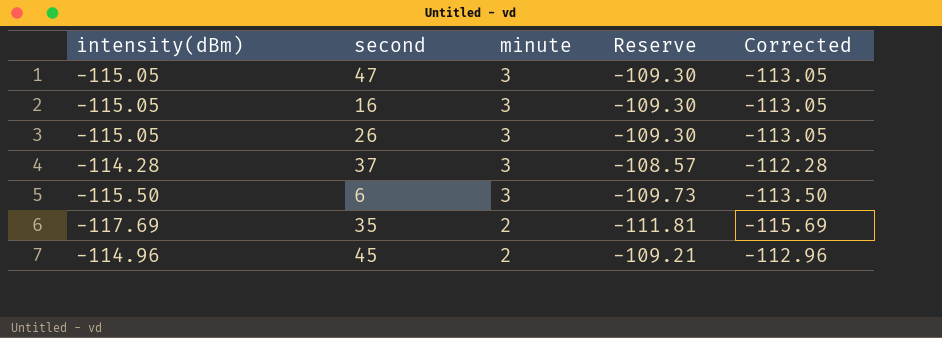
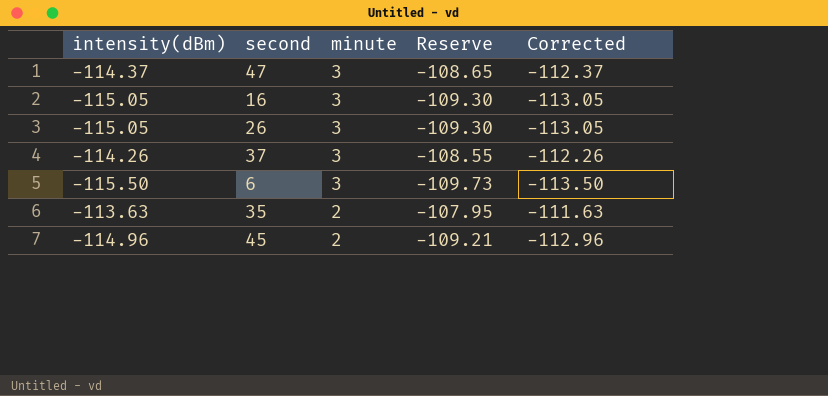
47 | intensity(dBm): -115.05 -> -114.37
47 | Reserve: -109.30 -> -108.65
47 | Corrected: -113.05 -> -112.37
37 | intensity(dBm): -114.28 -> -114.26
37 | Reserve: -108.57 -> -108.55
37 | Corrected: -112.28 -> -112.26
35 | intensity(dBm): -117.69 -> -113.63
35 | Reserve: -111.81 -> -107.95
35 | Corrected: -115.69 -> -111.63

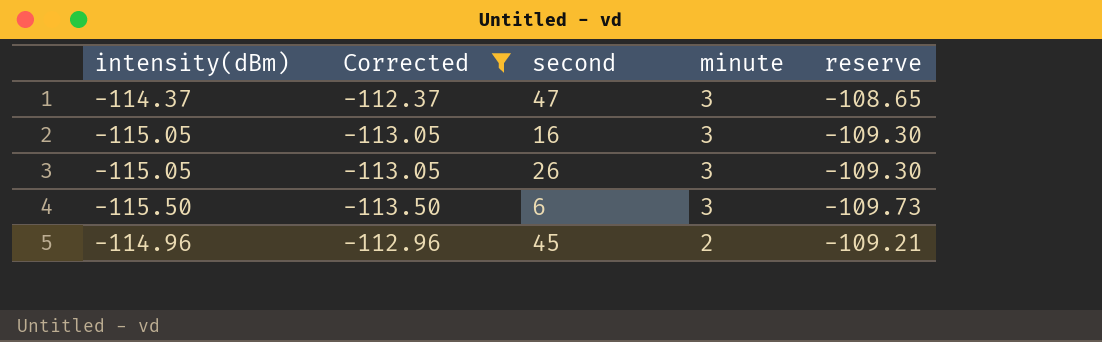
filter: none -> Corrected <= -112.37
column Corrected | position: 5 -> 2
column name: Reserve -> reserve

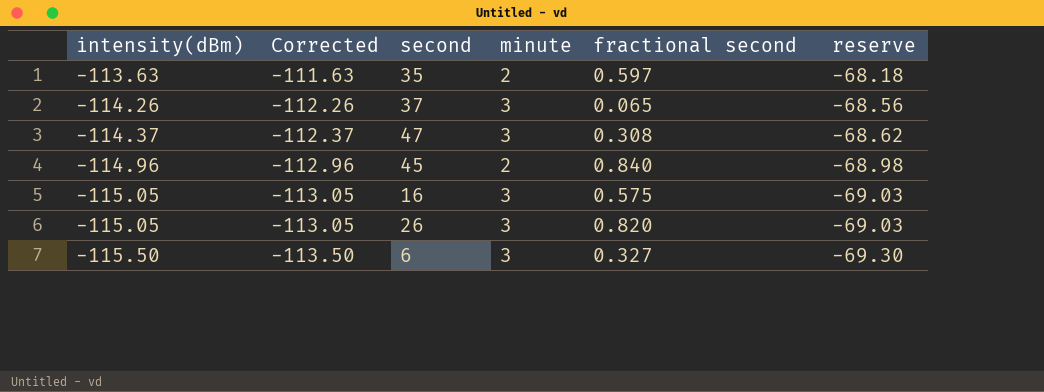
filter: Corrected <= -112.37 -> none
row order: minute descending -> intensity(dBm) descending
column fractional second | position: none -> 5
column reserve | formula: [intensity(dBm)] * 0.95 -> [intensity(dBm)] * 0.6

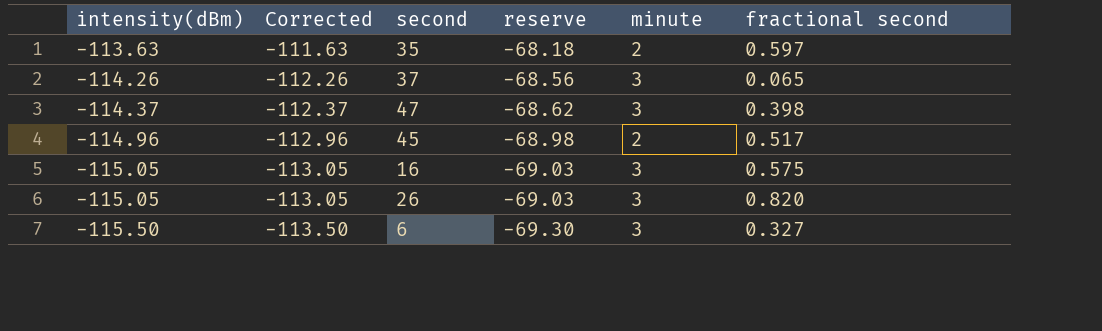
column reserve | position: 6 -> 4
47 | fractional second: 0.308 -> 0.398
45 | fractional second: 0.840 -> 0.517

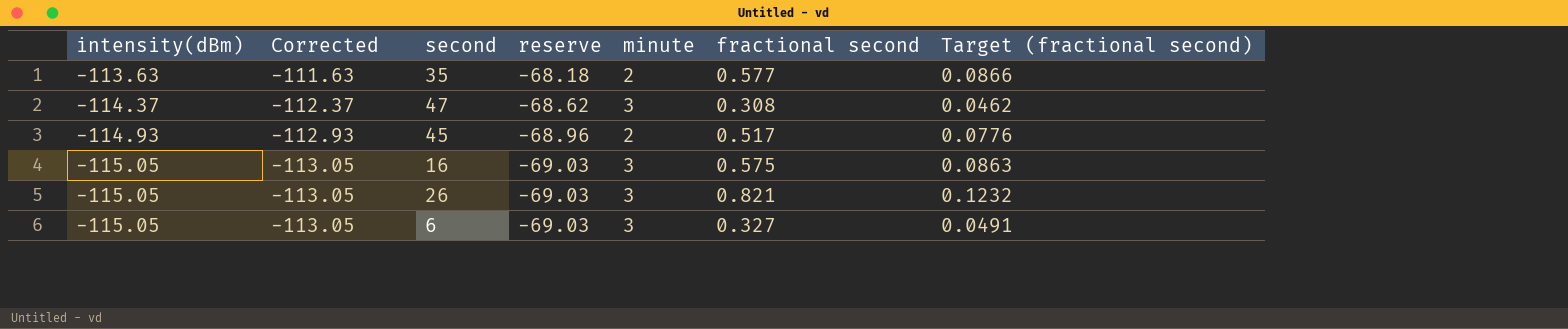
column Target (fractional second) | formula: none -> [fractional second] * 0.15
row 37: -114.26 | -112.26 | -68.56 | 3 | 0.065 -> none
35 | fractional second: 0.597 -> 0.577
47 | fractional second: 0.398 -> 0.308
45 | intensity(dBm): -114.96 -> -114.93
45 | Corrected: -112.96 -> -112.93
45 | reserve: -68.98 -> -68.96
26 | fractional second: 0.820 -> 0.821
6 | intensity(dBm): -115.50 -> -115.05
6 | Corrected: -113.50 -> -113.05
6 | reserve: -69.30 -> -69.03

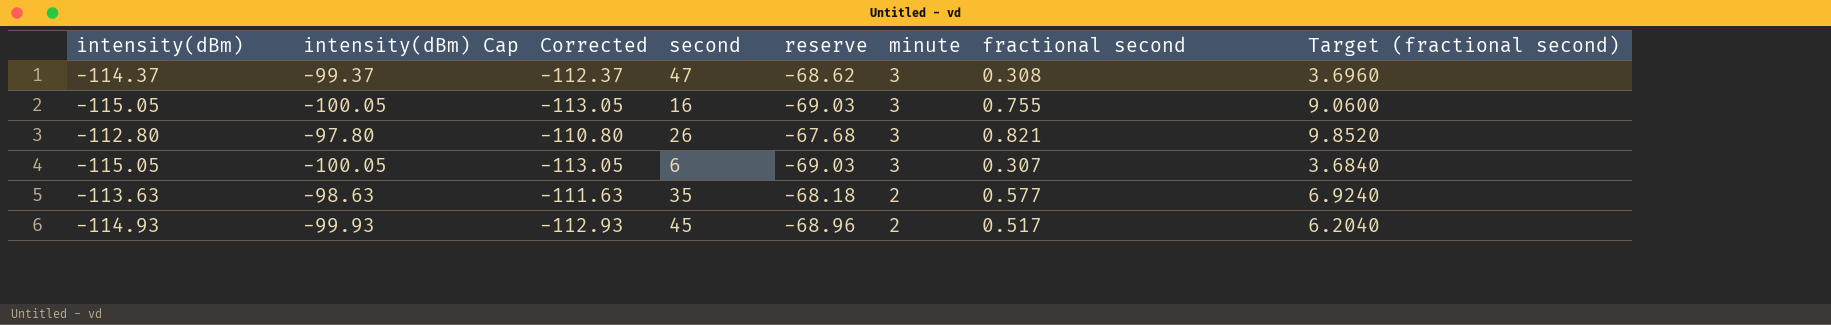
row order: intensity(dBm) descending -> minute descending
column intensity(dBm) Cap | formula: none -> [intensity(dBm)] + 15
column Target (fractional second) | formula: [fractional second] * 0.15 -> [fractional second] * 12
16 | fractional second: 0.575 -> 0.755
26 | intensity(dBm): -115.05 -> -112.80
26 | Corrected: -113.05 -> -110.80
26 | reserve: -69.03 -> -67.68
6 | fractional second: 0.327 -> 0.307

